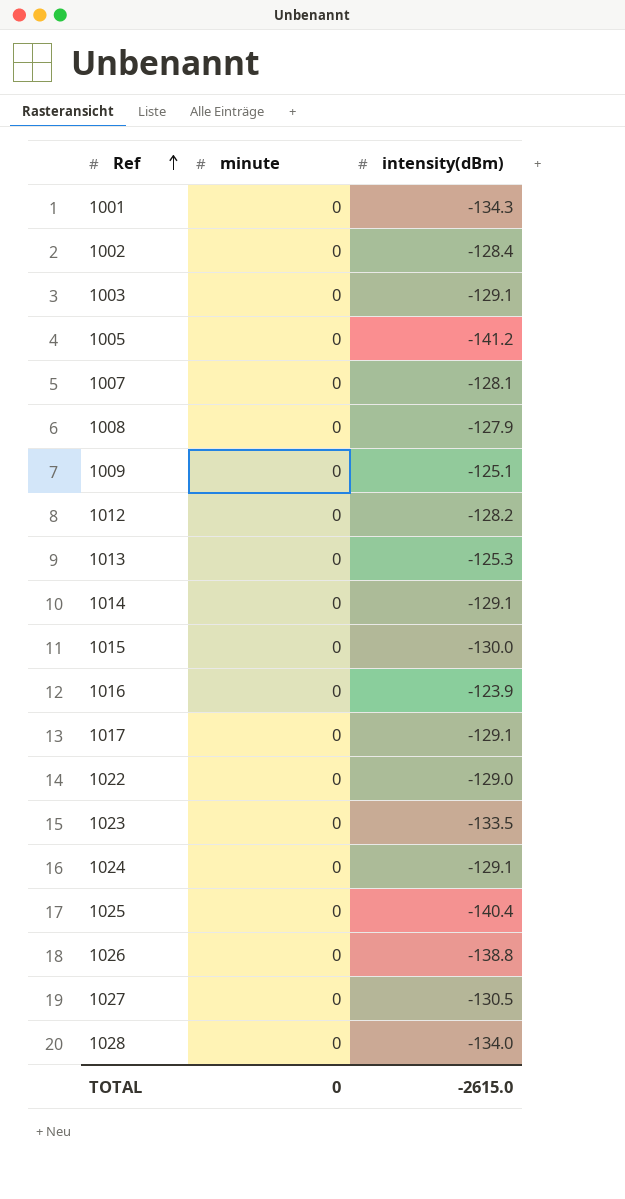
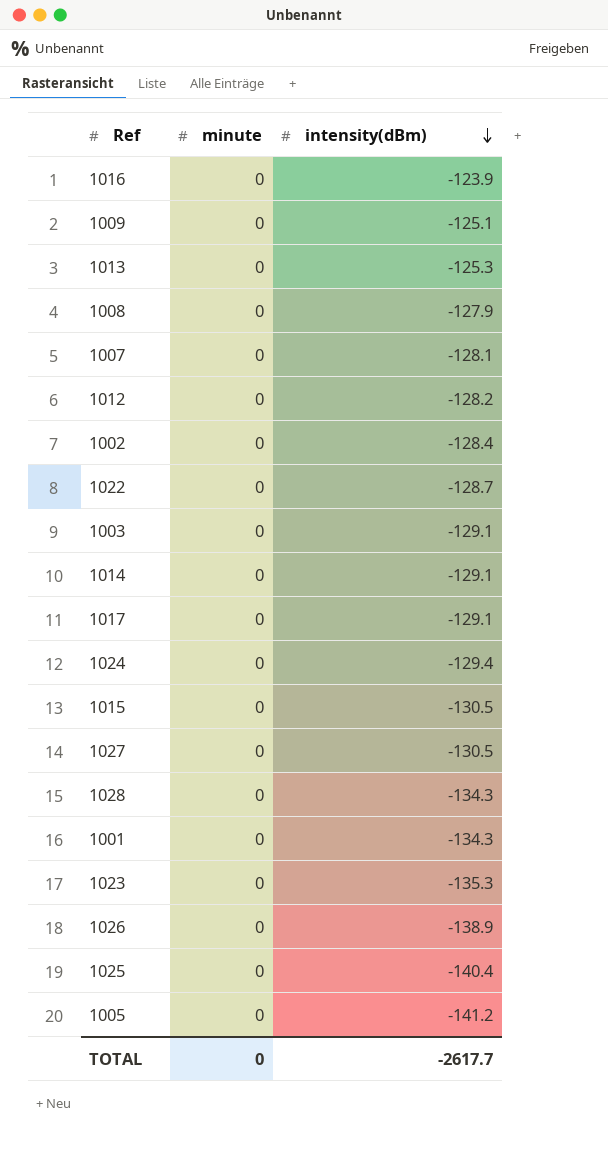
row order: Ref ascending -> intensity(dBm) descending
1022 | intensity(dBm): -129.0 -> -128.7
1024 | intensity(dBm): -129.1 -> -129.4
1015 | intensity(dBm): -130.0 -> -130.5
1028 | intensity(dBm): -134.0 -> -134.3
1023 | intensity(dBm): -133.5 -> -135.3
1026 | intensity(dBm): -138.8 -> -138.9
TOTAL | intensity(dBm): -2615.0 -> -2617.7

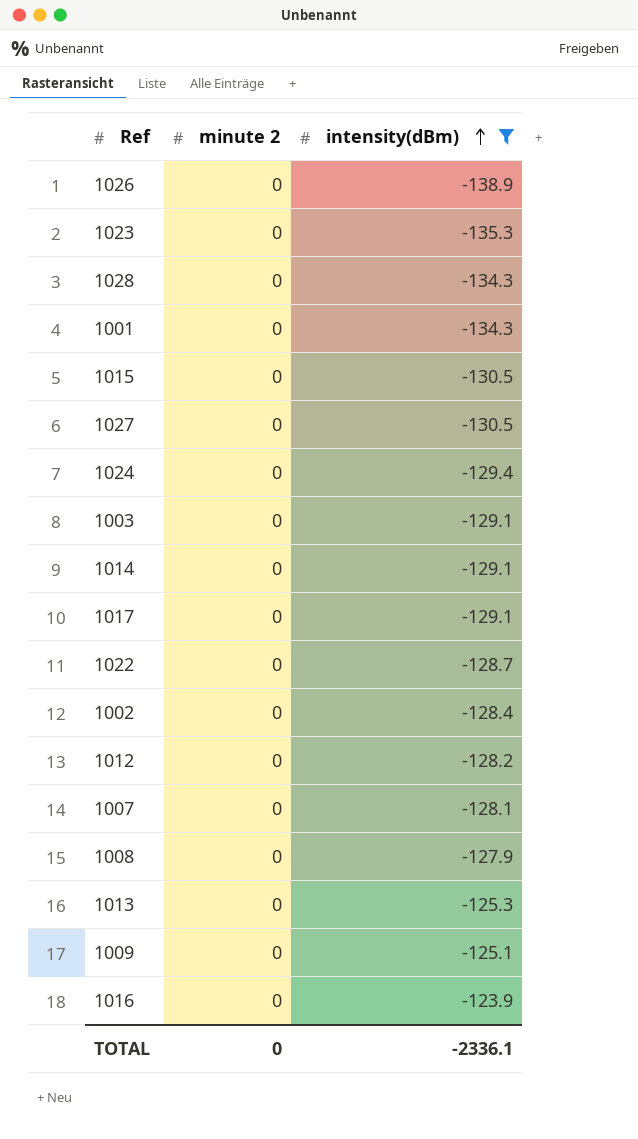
filter: none -> intensity(dBm) >= -138.9
row order: intensity(dBm) descending -> intensity(dBm) ascending
column name: minute -> minute 2
TOTAL | intensity(dBm): -2617.7 -> -2336.1

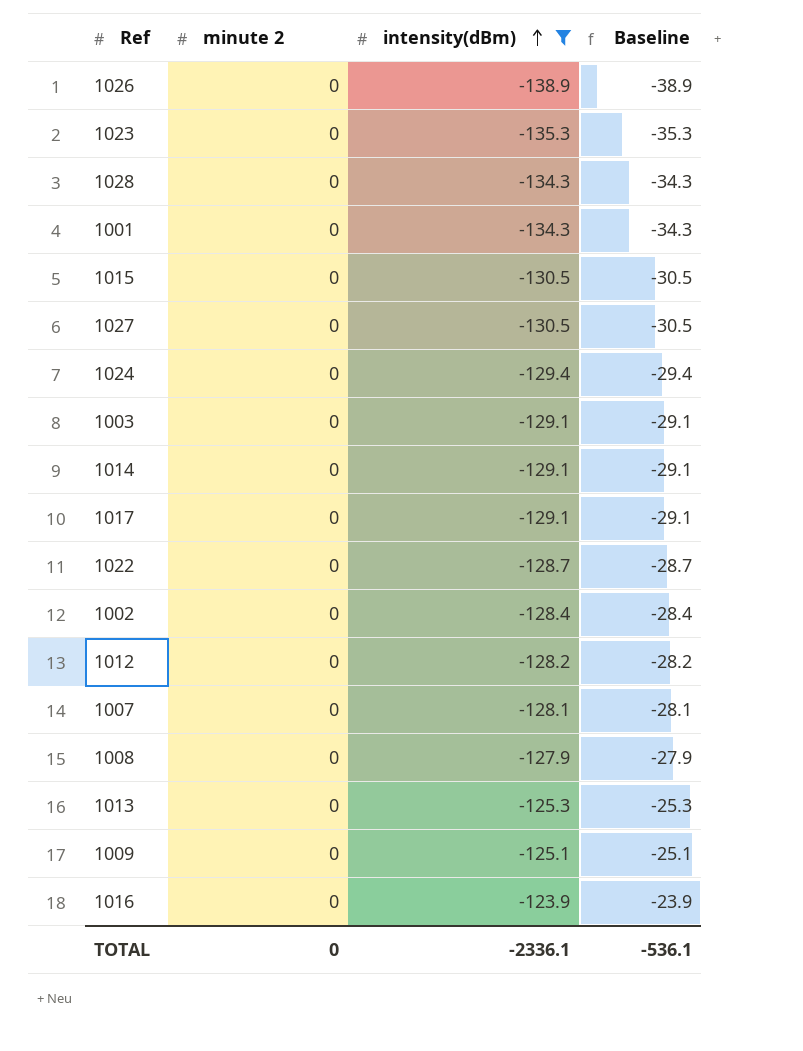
column Baseline | formula: none -> [intensity(dBm)] + 100

